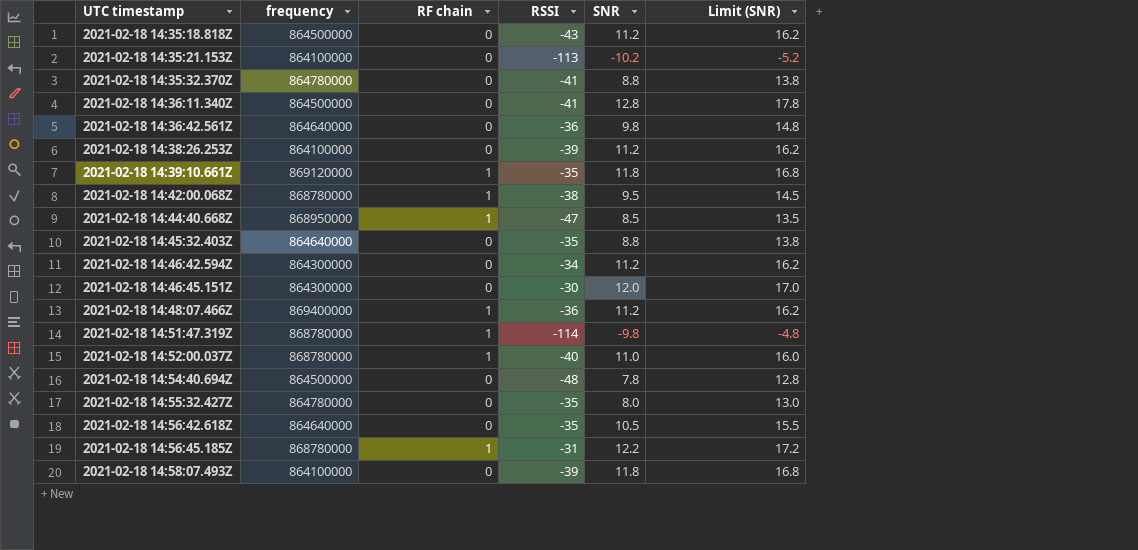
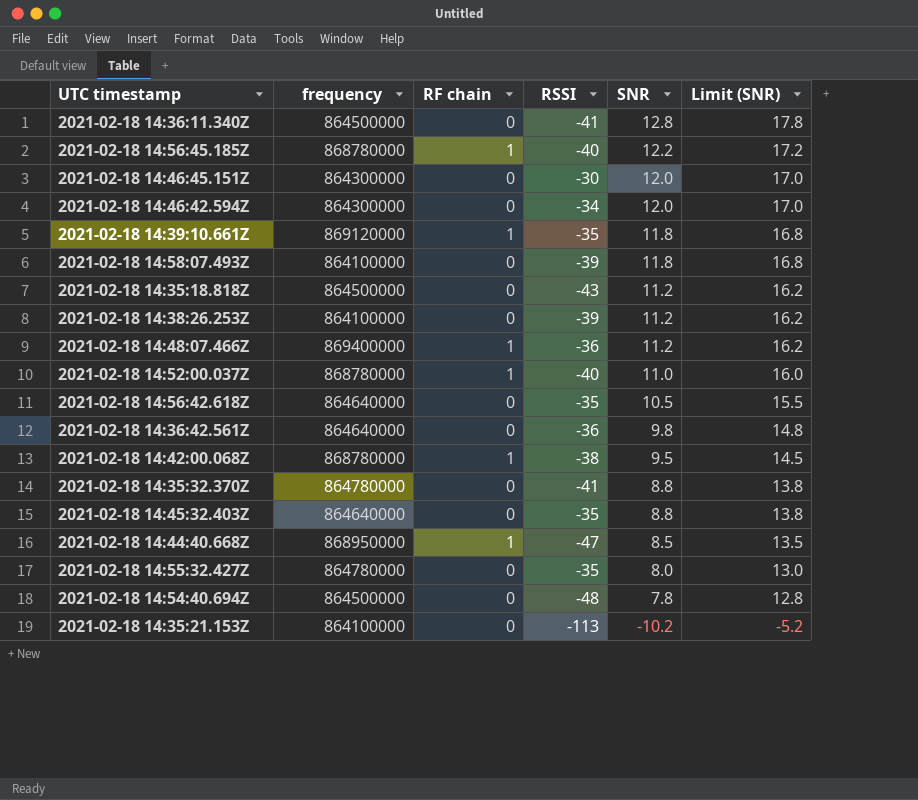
row order: UTC timestamp ascending -> SNR descending
row 2021-02-18 14:51:47.319Z: 868780000 | 1 | -114 | -9.8 | -4.8 -> none
2021-02-18 14:56:45.185Z | RSSI: -31 -> -40
2021-02-18 14:46:42.594Z | SNR: 11.2 -> 12.0
2021-02-18 14:46:42.594Z | Limit (SNR): 16.2 -> 17.0

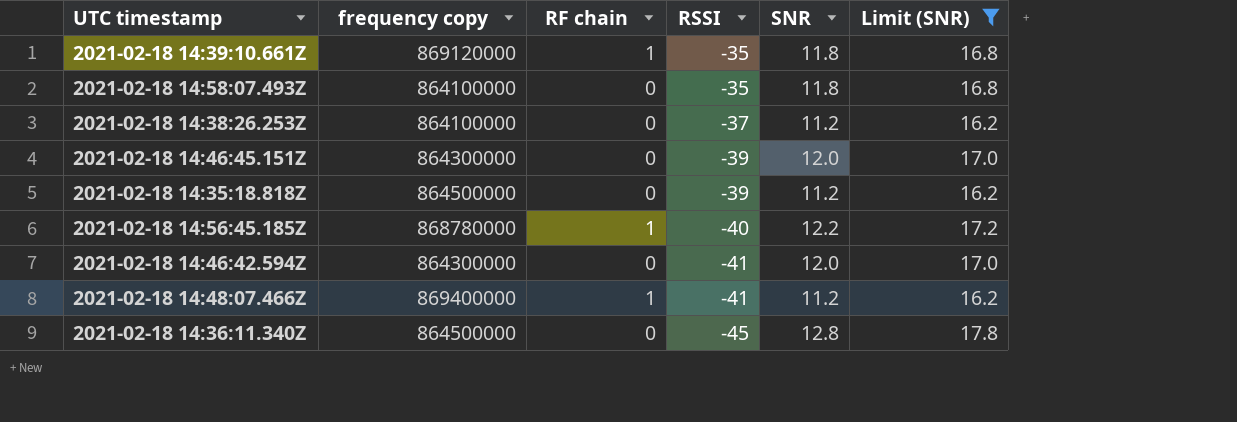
filter: none -> Limit (SNR) >= 16.2
row order: SNR descending -> RSSI descending
column name: frequency -> frequency copy
2021-02-18 14:58:07.493Z | RSSI: -39 -> -35
2021-02-18 14:38:26.253Z | RSSI: -39 -> -37
2021-02-18 14:46:45.151Z | RSSI: -30 -> -39
2021-02-18 14:35:18.818Z | RSSI: -43 -> -39
2021-02-18 14:46:42.594Z | RSSI: -34 -> -41
2021-02-18 14:48:07.466Z | RSSI: -36 -> -41
2021-02-18 14:36:11.340Z | RSSI: -41 -> -45

